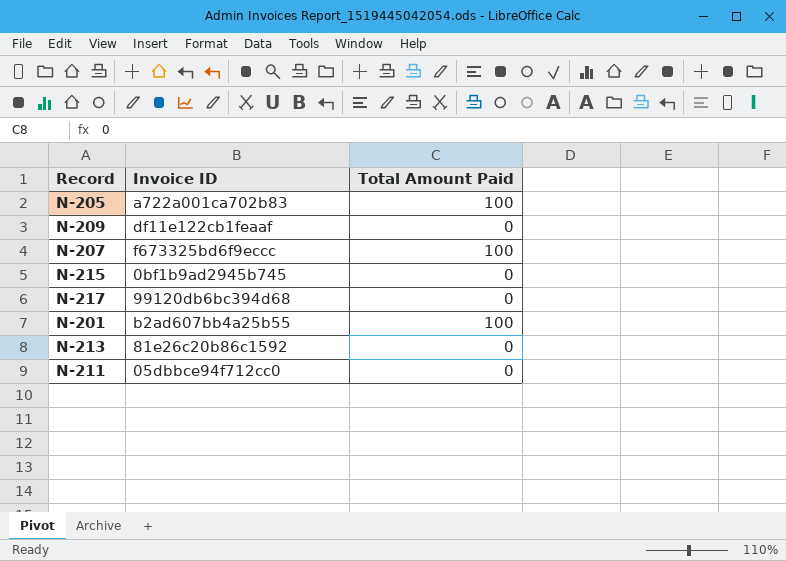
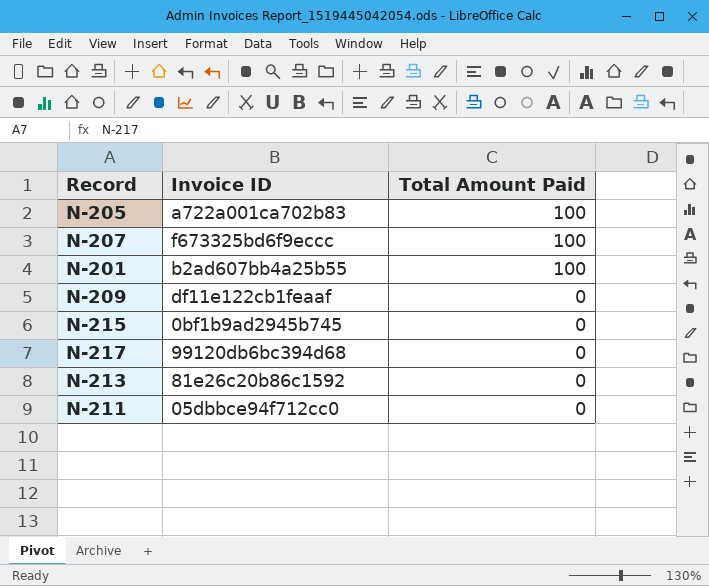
row order: none -> Total Amount Paid descending

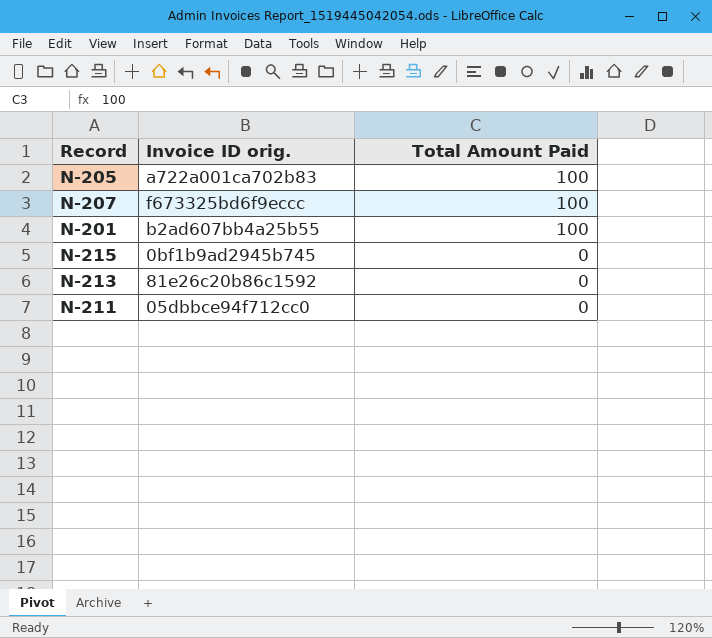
column name: Invoice ID -> Invoice ID orig.
row N-209: df11e122cb1feaaf | 0 -> none
row N-217: 99120db6bc394d68 | 0 -> none

